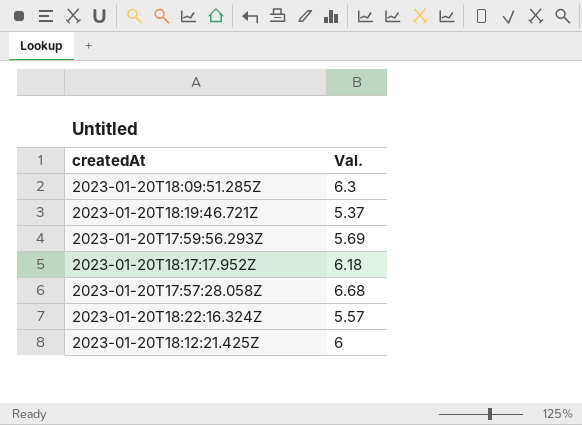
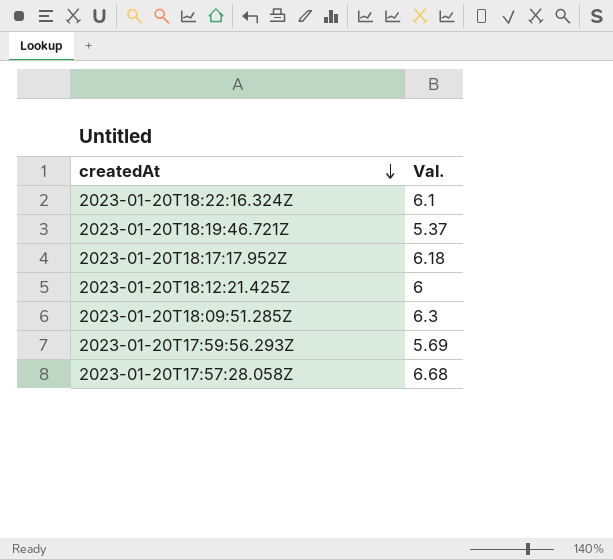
row order: none -> createdAt descending
2023-01-20T18:22:16.324Z | Val.: 5.57 -> 6.1

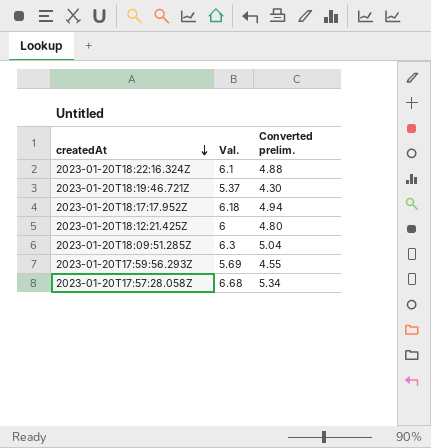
column Converted prelim. | formula: none -> [Val.] * 0.8

